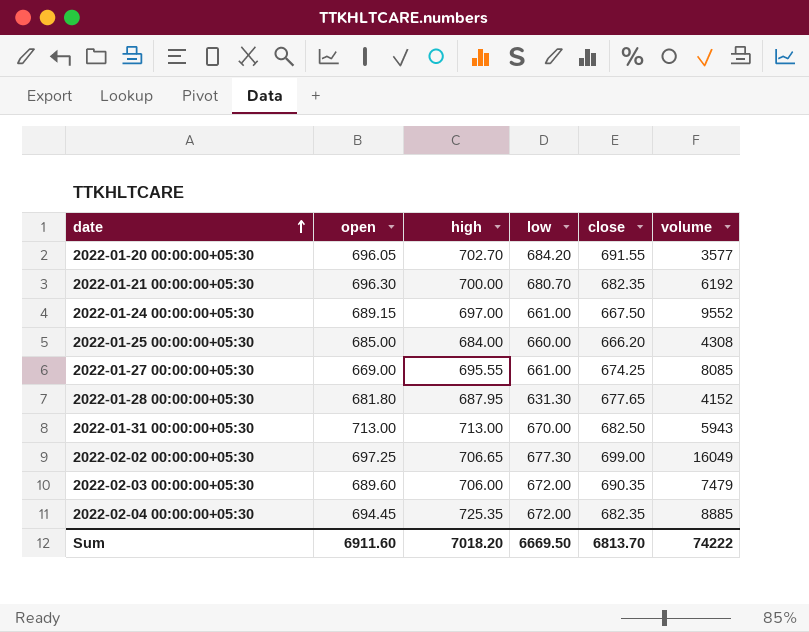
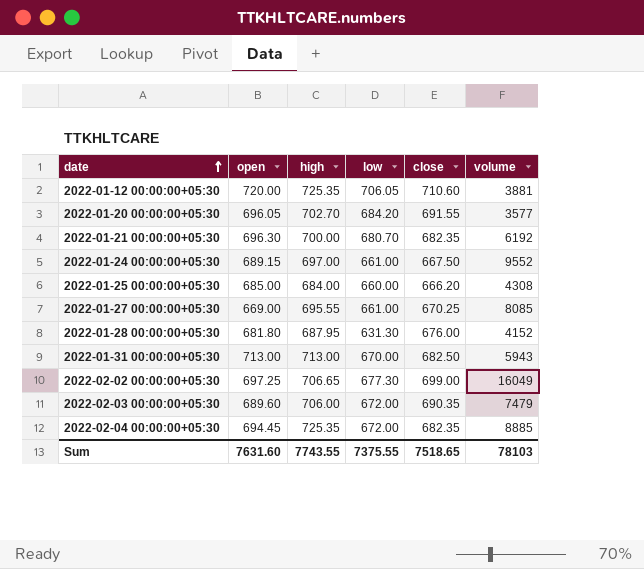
row 2022-01-12 00:00:00+05:30: none -> 720.00 | 725.35 | 706.05 | 710.60 | 3881
2022-01-27 00:00:00+05:30 | close: 674.25 -> 670.25
2022-01-28 00:00:00+05:30 | close: 677.65 -> 676.00
Sum | open: 6911.60 -> 7631.60
Sum | high: 7018.20 -> 7743.55
Sum | low: 6669.50 -> 7375.55
Sum | close: 6813.70 -> 7518.65
Sum | volume: 74222 -> 78103

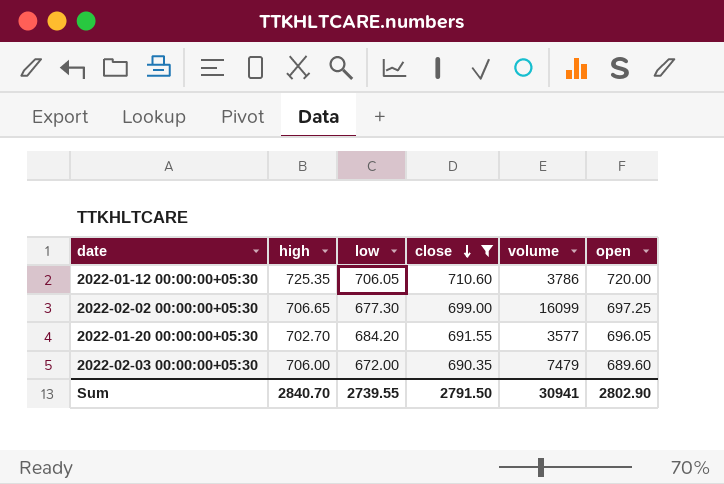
filter: none -> close >= 690.35
row order: date ascending -> close descending
column open | position: 2 -> 6
2022-01-12 00:00:00+05:30 | volume: 3881 -> 3786
2022-02-02 00:00:00+05:30 | volume: 16049 -> 16099
Sum | high: 7743.55 -> 2840.70
Sum | low: 7375.55 -> 2739.55
Sum | close: 7518.65 -> 2791.50
Sum | volume: 78103 -> 30941
Sum | open: 7631.60 -> 2802.90

